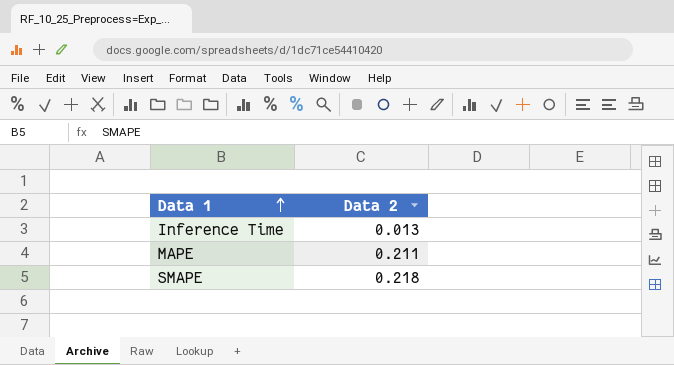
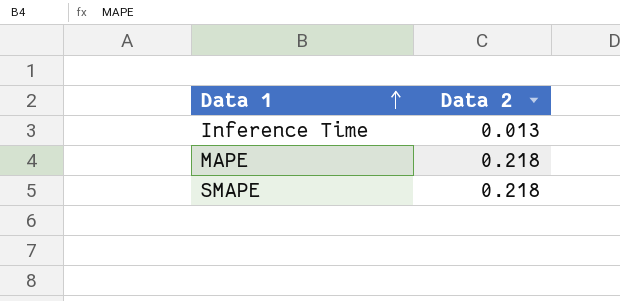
MAPE | Data 2: 0.211 -> 0.218

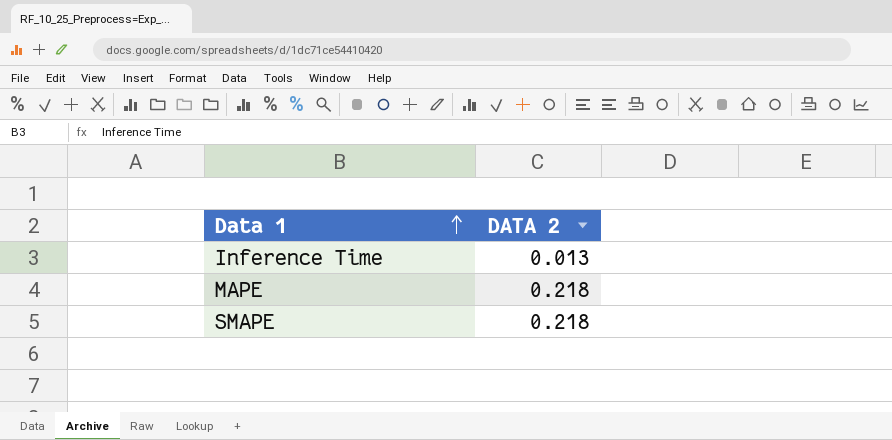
column name: Data 2 -> DATA 2

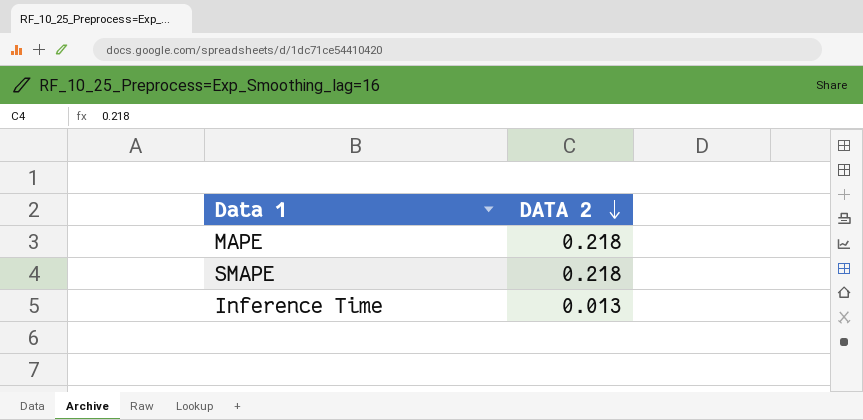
row order: Data 1 ascending -> DATA 2 descending

